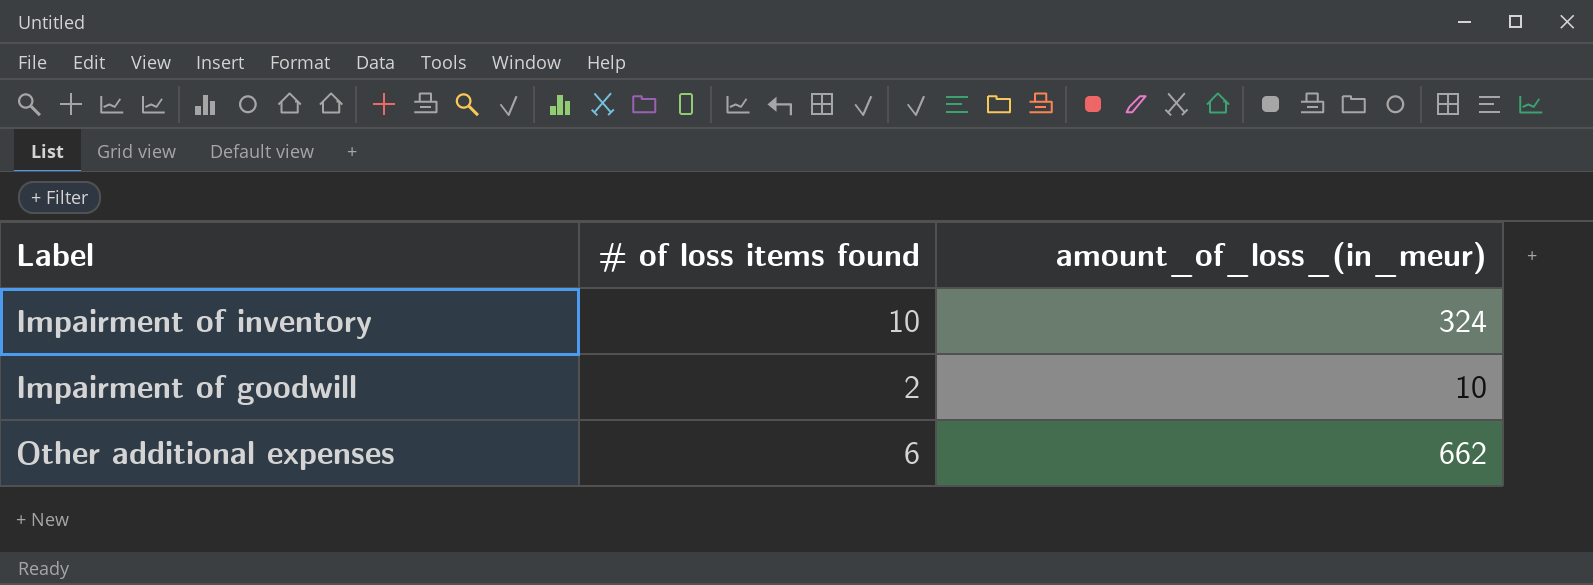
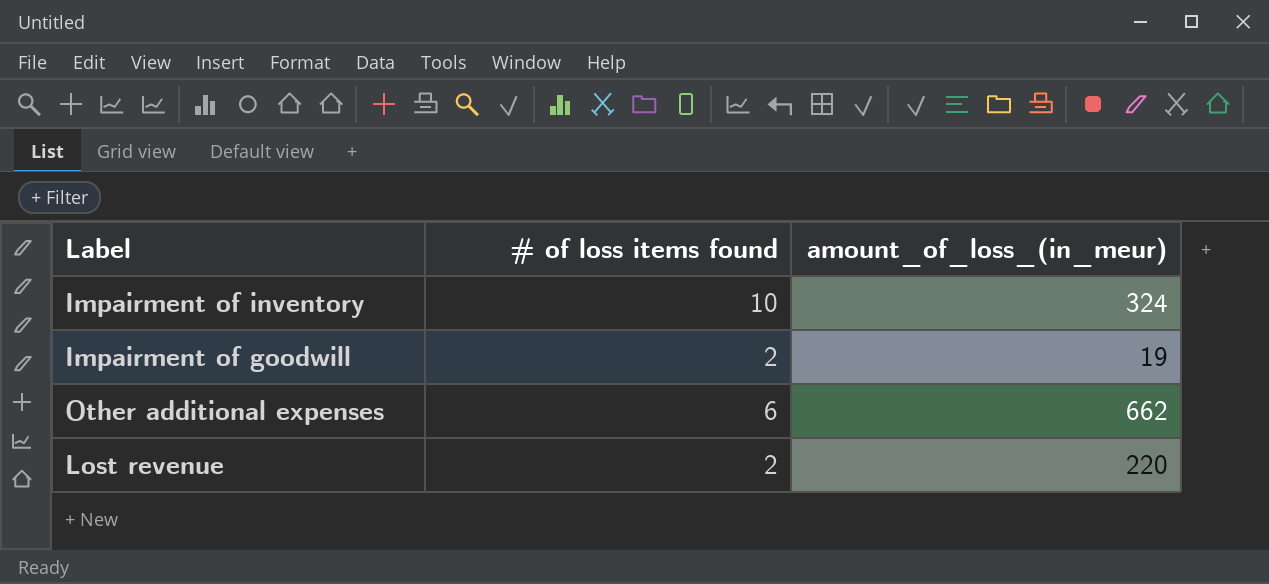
Impairment of goodwill | amount_of_loss_(in_meur): 10 -> 19
row Lost revenue: none -> 2 | 220

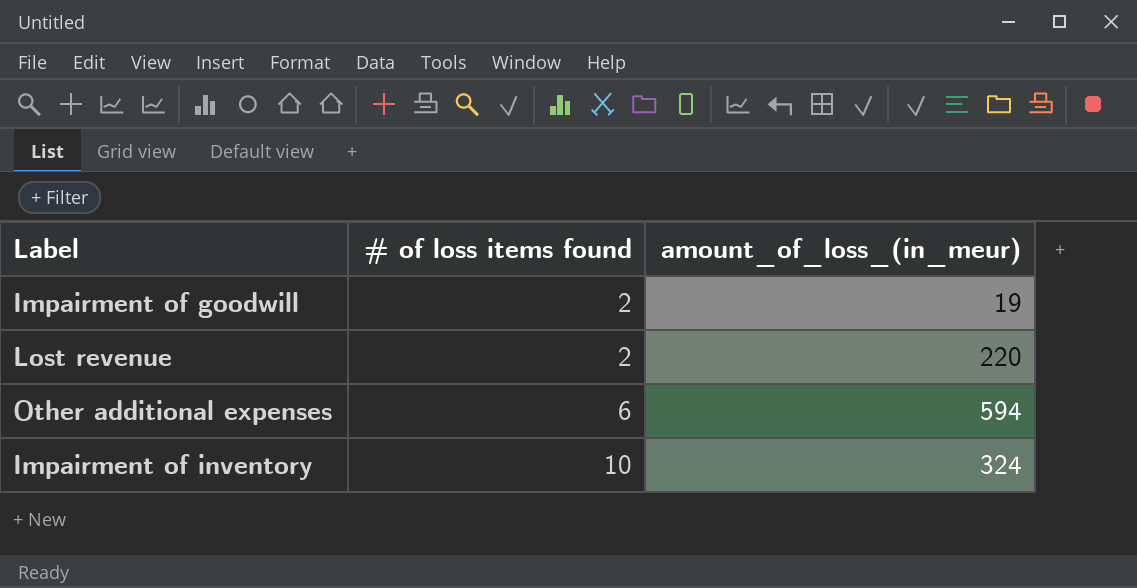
row order: none -> # of loss items found ascending
Other additional expenses | amount_of_loss_(in_meur): 662 -> 594

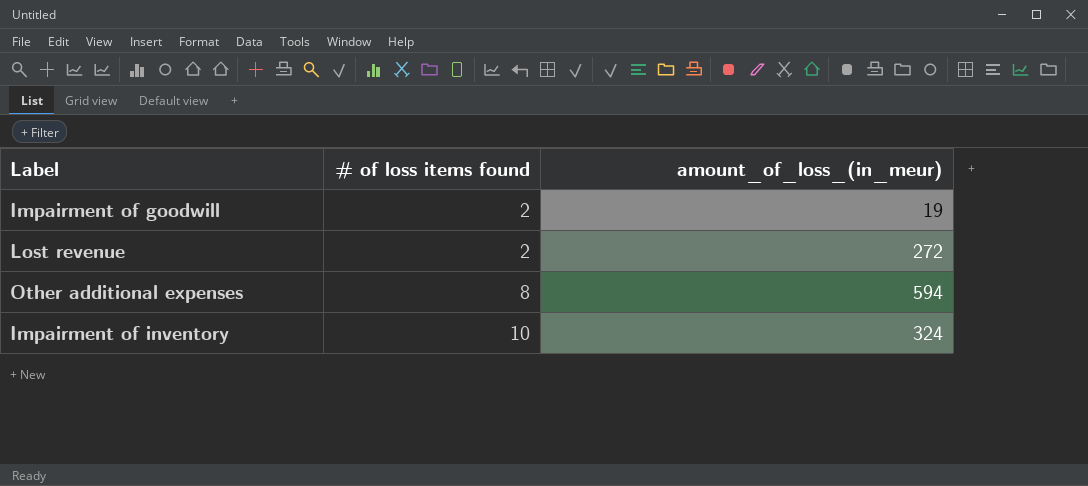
Lost revenue | amount_of_loss_(in_meur): 220 -> 272
Other additional expenses | # of loss items found: 6 -> 8

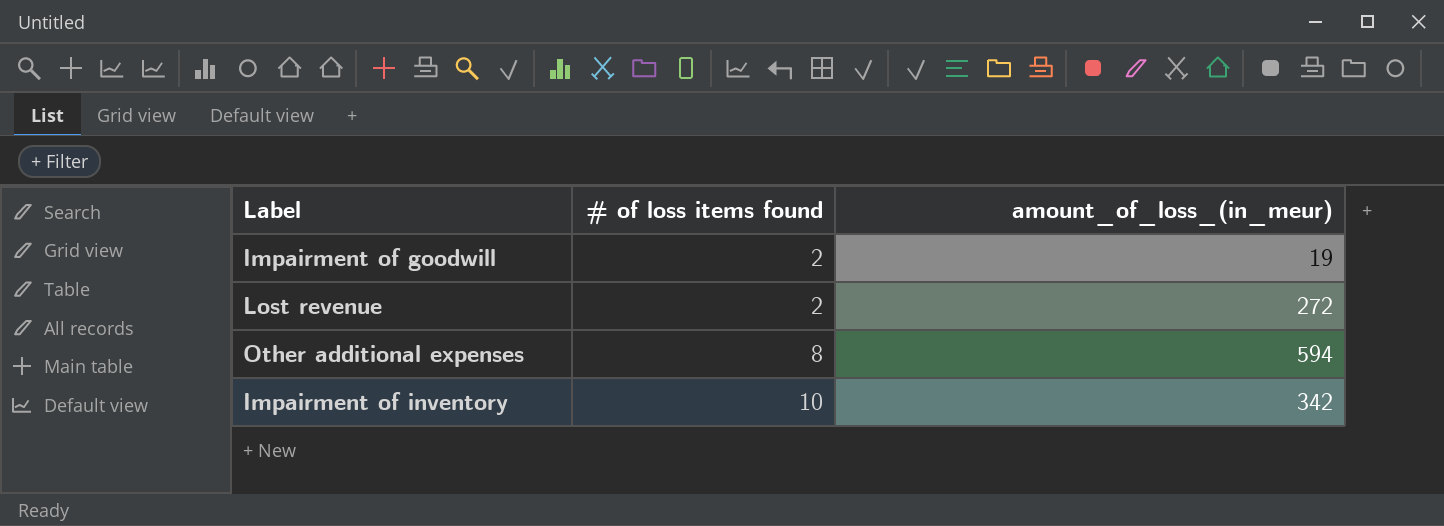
Impairment of inventory | amount_of_loss_(in_meur): 324 -> 342

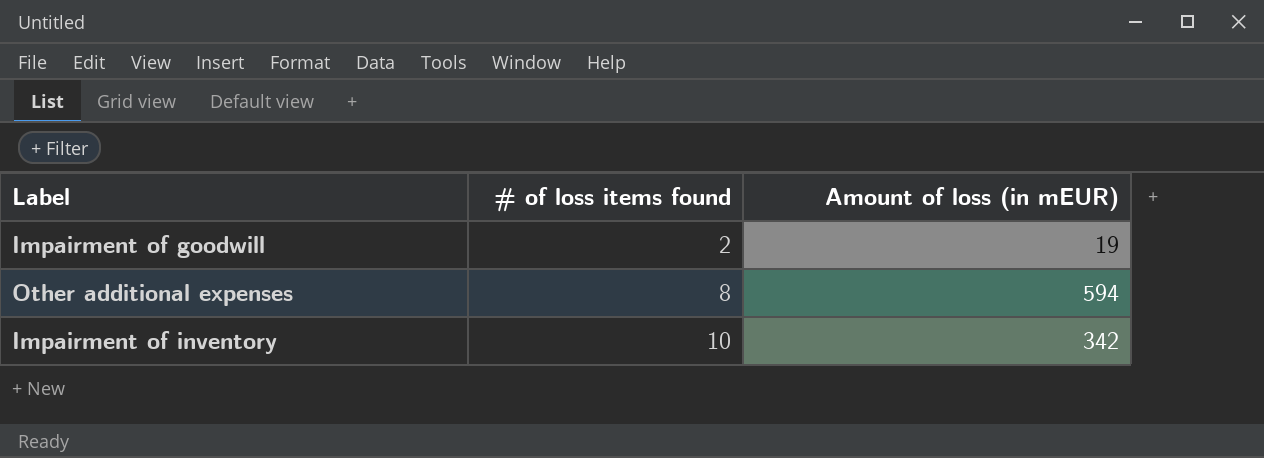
column name: amount_of_loss_(in_meur) -> Amount of loss (in mEUR)
row Lost revenue: 2 | 272 -> none

